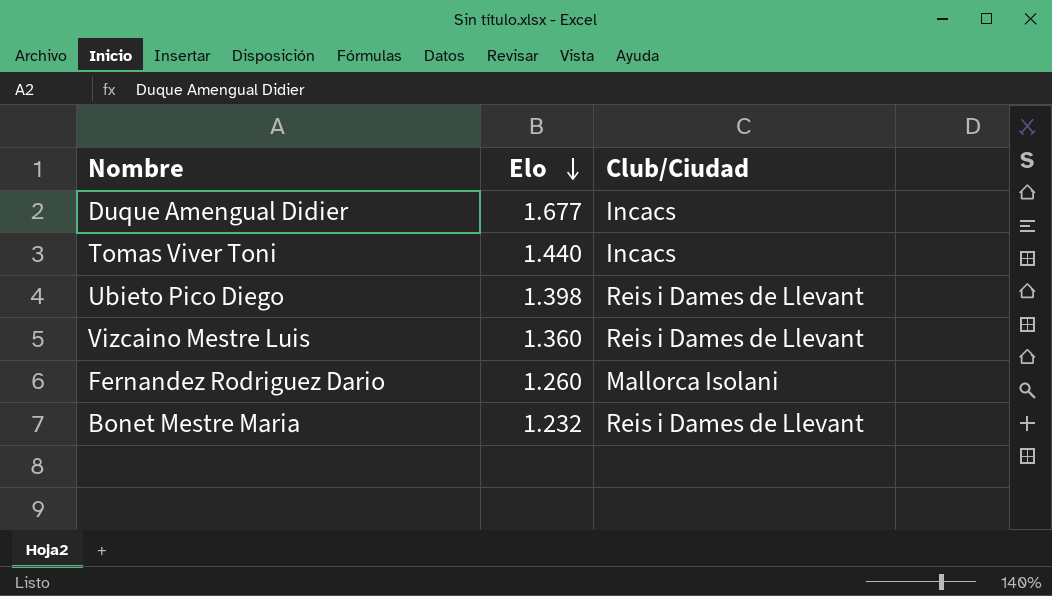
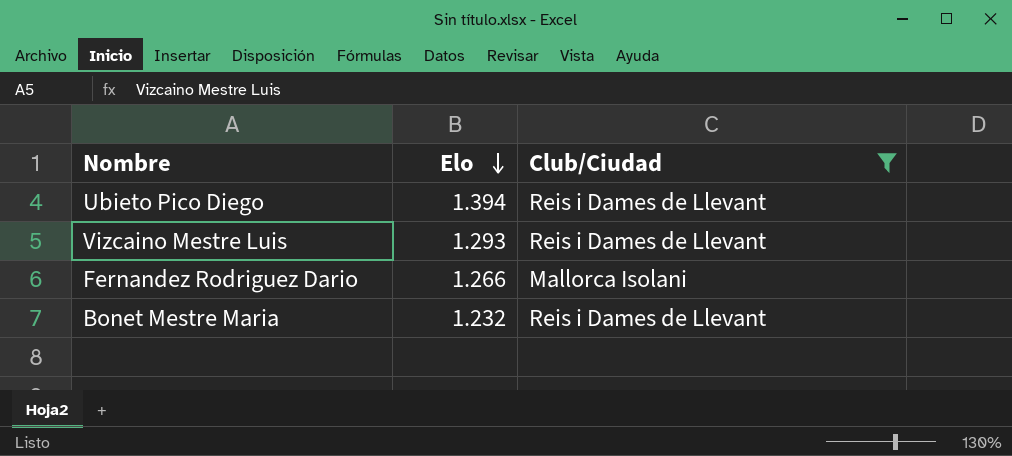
filter: none -> Club/Ciudad != Incacs
Ubieto Pico Diego | Elo: 1.398 -> 1.394
Vizcaino Mestre Luis | Elo: 1.360 -> 1.293
Fernandez Rodriguez Dario | Elo: 1.260 -> 1.266

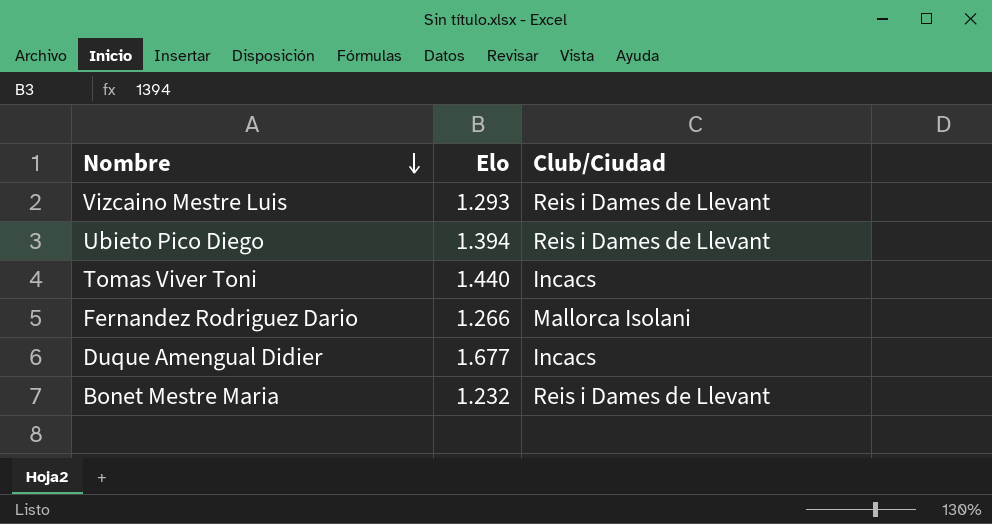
filter: Club/Ciudad != Incacs -> none
row order: Elo descending -> Nombre descending

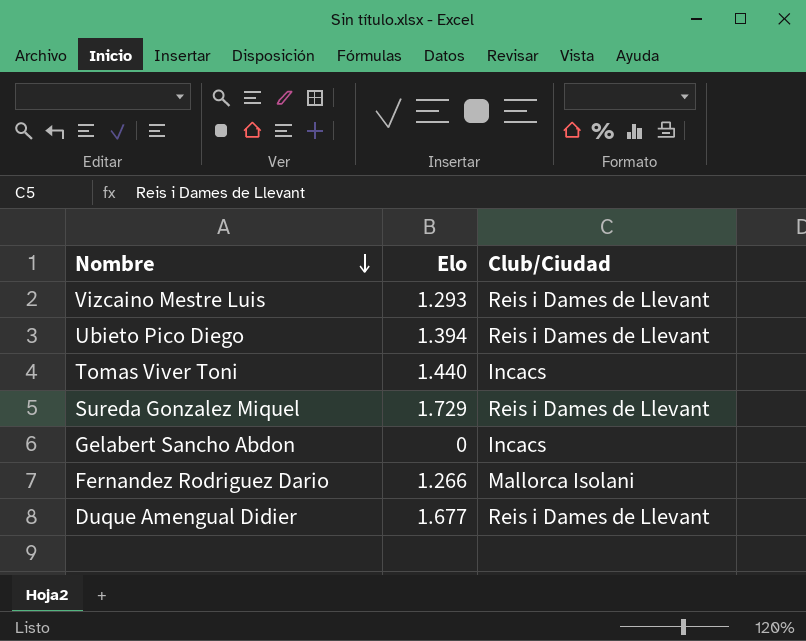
row Bonet Mestre Maria: 1.232 | Reis i Dames de Llevant -> none
row Sureda Gonzalez Miquel: none -> 1.729 | Reis i Dames de Llevant
row Gelabert Sancho Abdon: none -> 0 | Incacs
Duque Amengual Didier | Club/Ciudad: Incacs -> Reis i Dames de Llevant

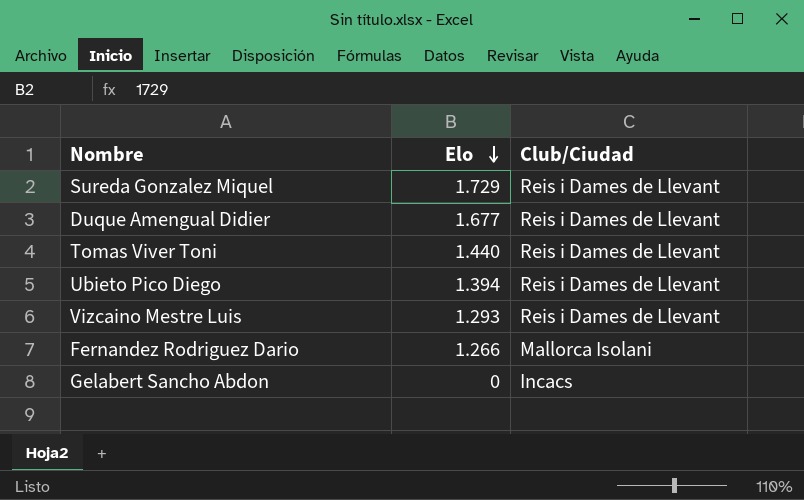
row order: Nombre descending -> Elo descending
Tomas Viver Toni | Club/Ciudad: Incacs -> Reis i Dames de Llevant

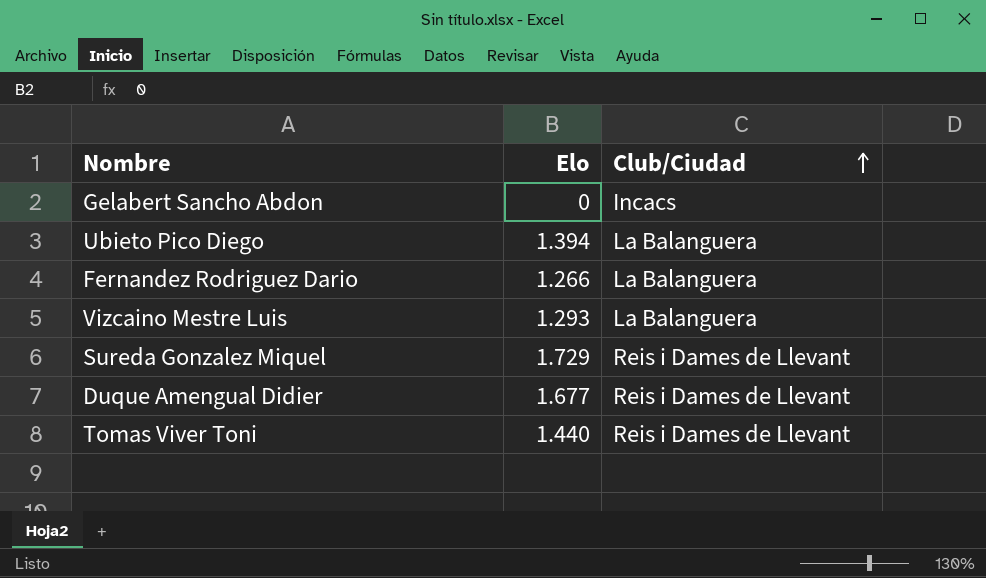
row order: Elo descending -> Club/Ciudad ascending
Ubieto Pico Diego | Club/Ciudad: Reis i Dames de Llevant -> La Balanguera
Fernandez Rodriguez Dario | Club/Ciudad: Mallorca Isolani -> La Balanguera
Vizcaino Mestre Luis | Club/Ciudad: Reis i Dames de Llevant -> La Balanguera

